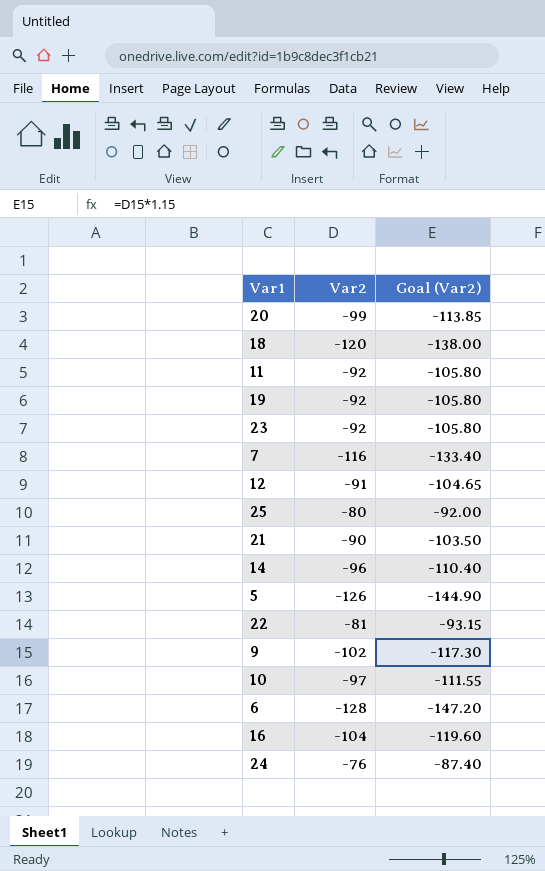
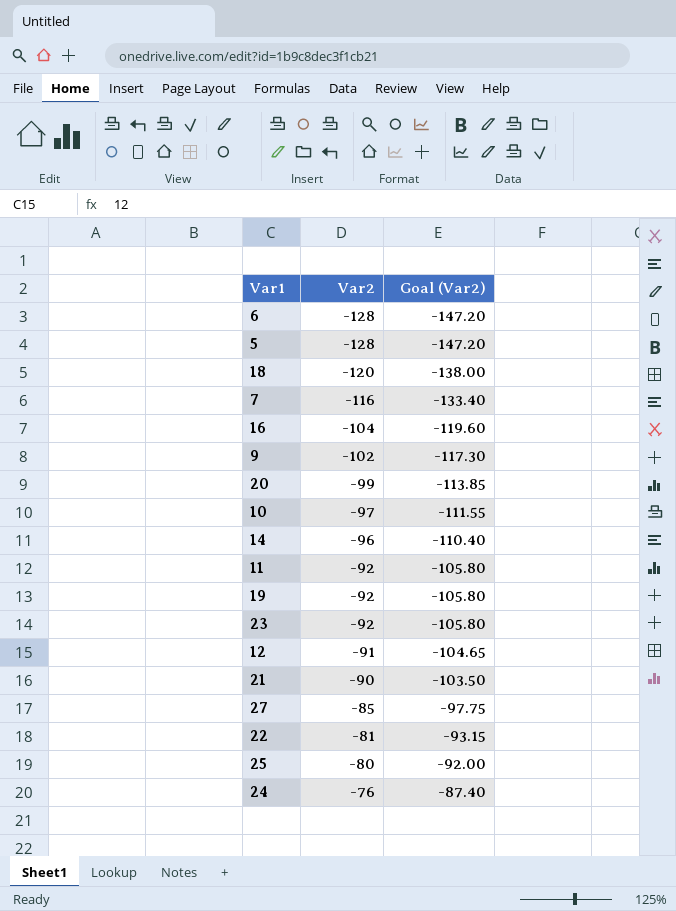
row order: none -> Var2 ascending
5 | Var2: -126 -> -128
5 | Goal (Var2): -144.90 -> -147.20
row 27: none -> -85 | -97.75

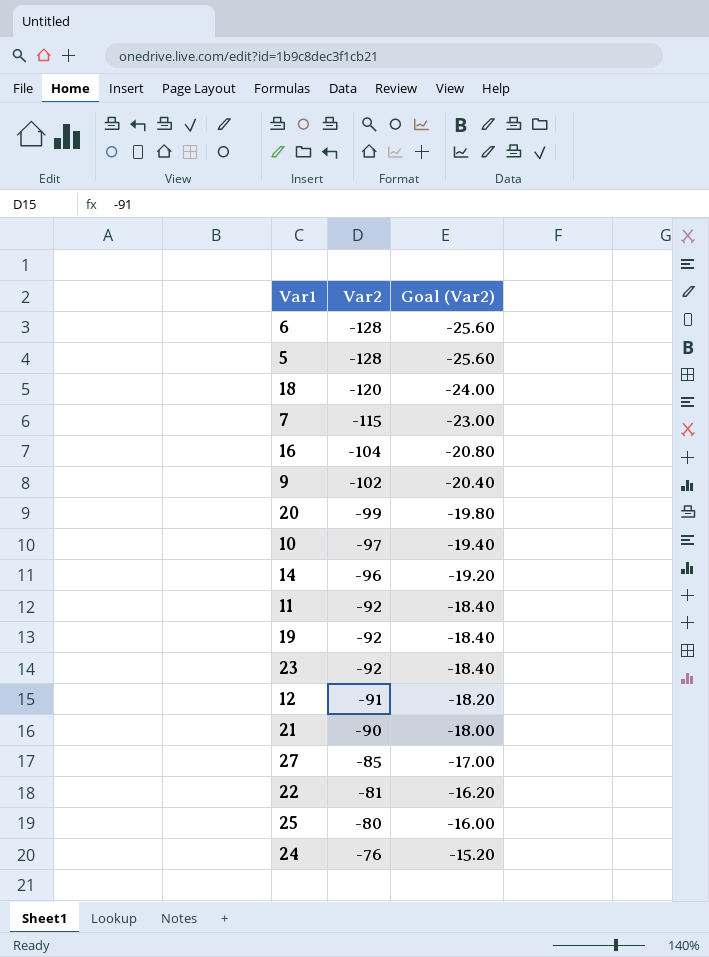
column Goal (Var2) | formula: [Var2] * 1.15 -> [Var2] * 0.2
7 | Var2: -116 -> -115

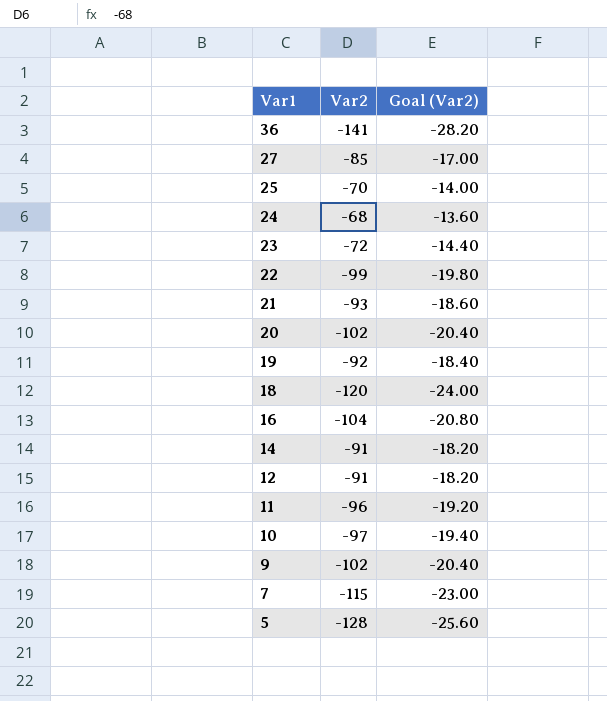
row order: Var2 ascending -> Var1 descending
row 6: -128 | -25.60 -> none
row 36: none -> -141 | -28.20
25 | Var2: -80 -> -70
25 | Goal (Var2): -16.00 -> -14.00
24 | Var2: -76 -> -68
24 | Goal (Var2): -15.20 -> -13.60
23 | Var2: -92 -> -72
23 | Goal (Var2): -18.40 -> -14.40
22 | Var2: -81 -> -99
22 | Goal (Var2): -16.20 -> -19.80
21 | Var2: -90 -> -93
21 | Goal (Var2): -18.00 -> -18.60
20 | Var2: -99 -> -102
20 | Goal (Var2): -19.80 -> -20.40
14 | Var2: -96 -> -91
14 | Goal (Var2): -19.20 -> -18.20
11 | Var2: -92 -> -96
11 | Goal (Var2): -18.40 -> -19.20

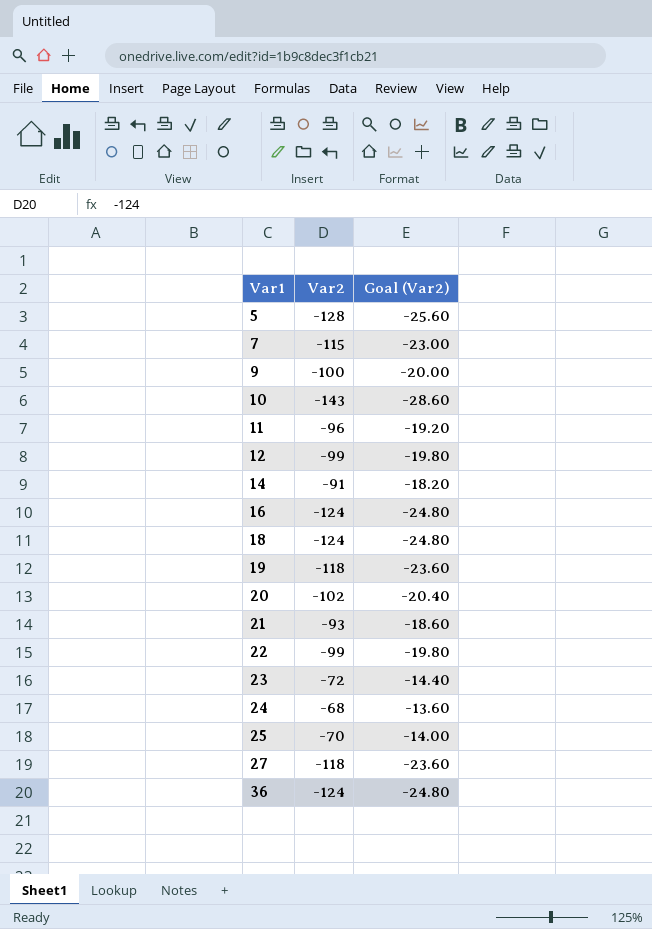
row order: Var1 descending -> Var1 ascending
9 | Var2: -102 -> -100
9 | Goal (Var2): -20.40 -> -20.00
10 | Var2: -97 -> -143
10 | Goal (Var2): -19.40 -> -28.60
12 | Var2: -91 -> -99
12 | Goal (Var2): -18.20 -> -19.80
16 | Var2: -104 -> -124
16 | Goal (Var2): -20.80 -> -24.80
18 | Var2: -120 -> -124
18 | Goal (Var2): -24.00 -> -24.80
19 | Var2: -92 -> -118
19 | Goal (Var2): -18.40 -> -23.60
27 | Var2: -85 -> -118
27 | Goal (Var2): -17.00 -> -23.60
36 | Var2: -141 -> -124
36 | Goal (Var2): -28.20 -> -24.80

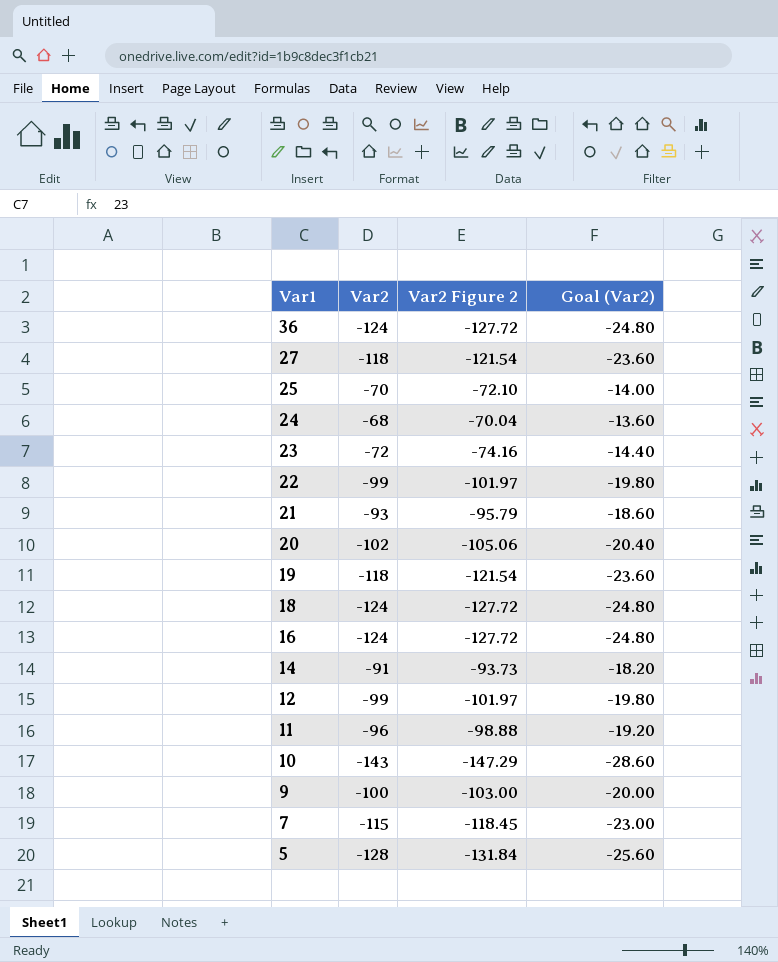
row order: Var1 ascending -> Var1 descending
column Var2 Figure 2 | formula: none -> [Var2] * 1.03

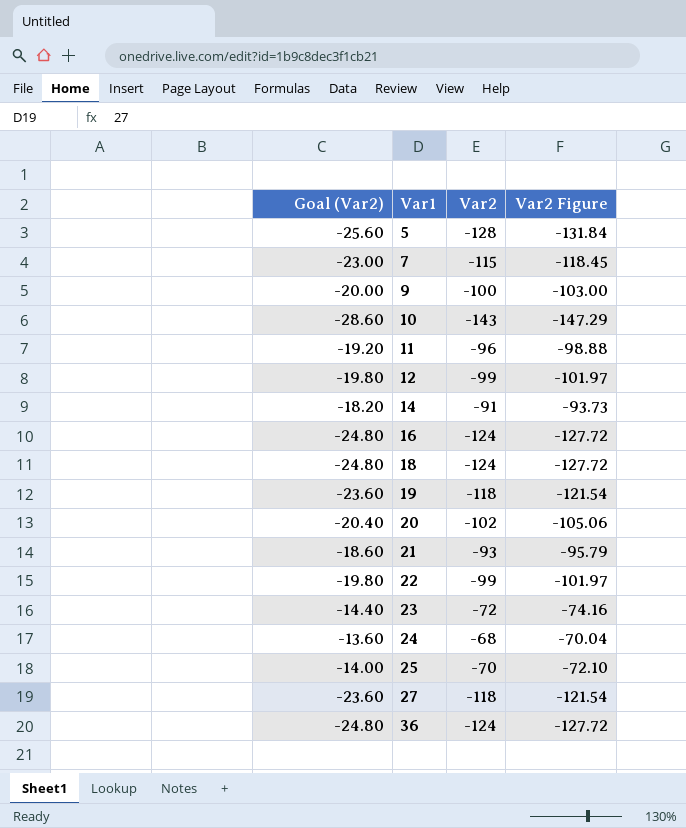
row order: Var1 descending -> Var1 ascending
column Goal (Var2) | position: 4 -> 1
column name: Var2 Figure 2 -> Var2 Figure

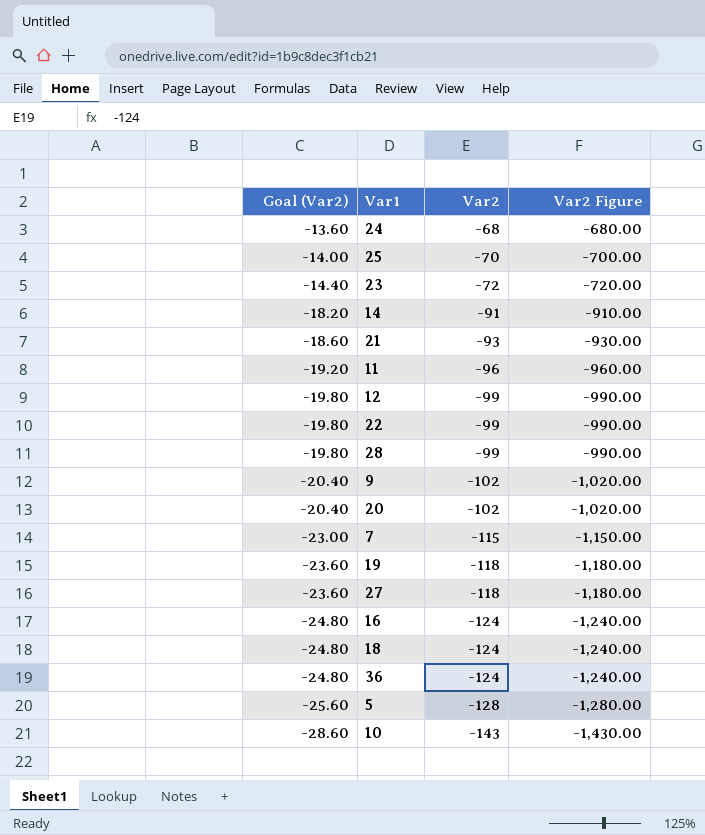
row order: Var1 ascending -> Goal (Var2) descending
column Var2 Figure | formula: [Var2] * 1.03 -> [Var2] * 10
row 28: none -> -19.80 | -99 | -990.00
9 | Goal (Var2): -20.00 -> -20.40
9 | Var2: -100 -> -102

